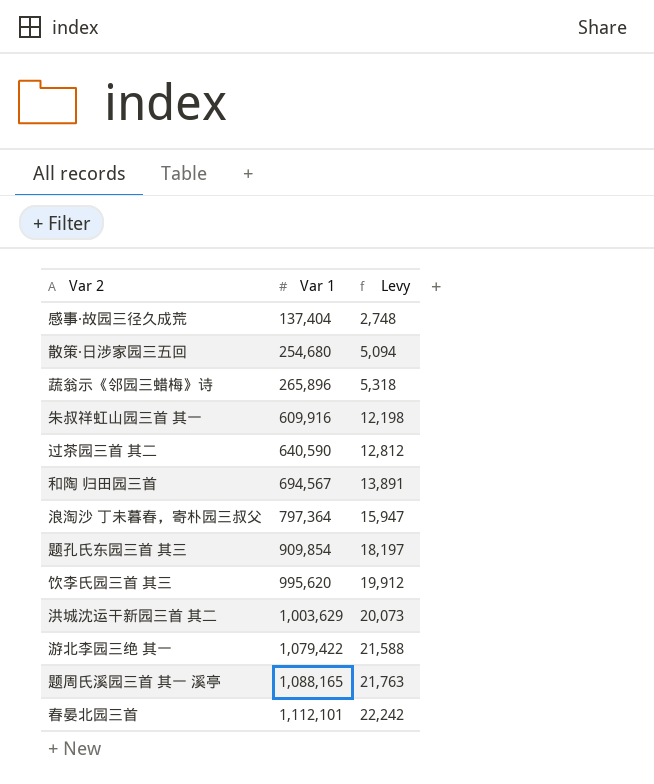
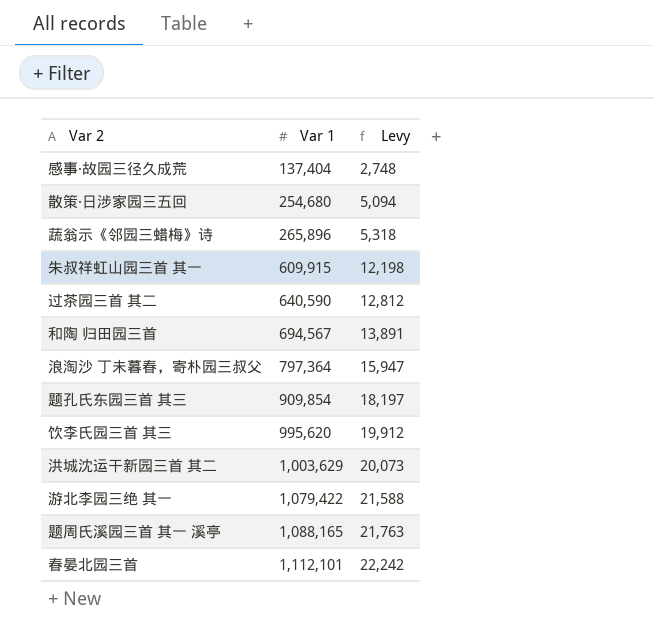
朱叔祥虹山园三首 其一 | Var 1: 609,916 -> 609,915

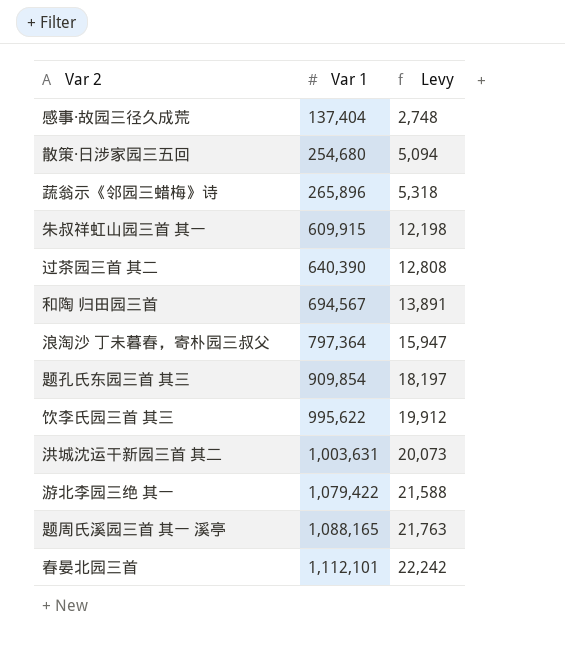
过茶园三首 其二 | Var 1: 640,590 -> 640,390
过茶园三首 其二 | Levy: 12,812 -> 12,808
饮李氏园三首 其三 | Var 1: 995,620 -> 995,622
洪城沈运干新园三首 其二 | Var 1: 1,003,629 -> 1,003,631

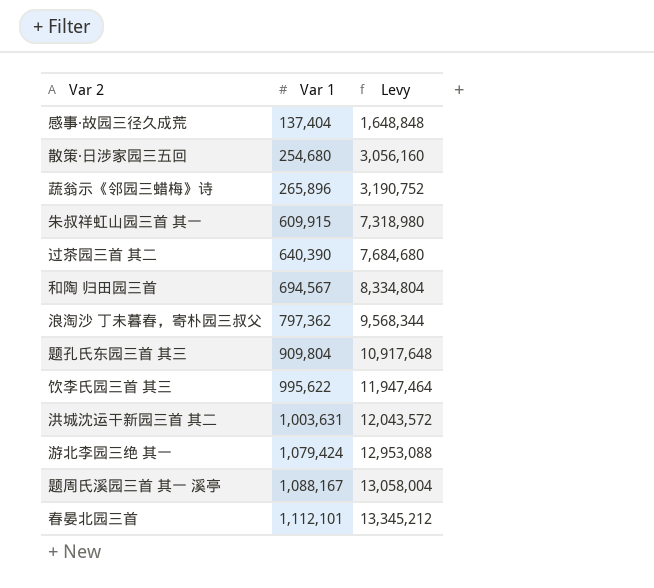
column Levy | formula: [Var 1] * 0.02 -> [Var 1] * 12
浪淘沙 丁未暮春，寄朴园三叔父 | Var 1: 797,364 -> 797,362
题孔氏东园三首 其三 | Var 1: 909,854 -> 909,804
游北李园三绝 其一 | Var 1: 1,079,422 -> 1,079,424
题周氏溪园三首 其一 溪亭 | Var 1: 1,088,165 -> 1,088,167

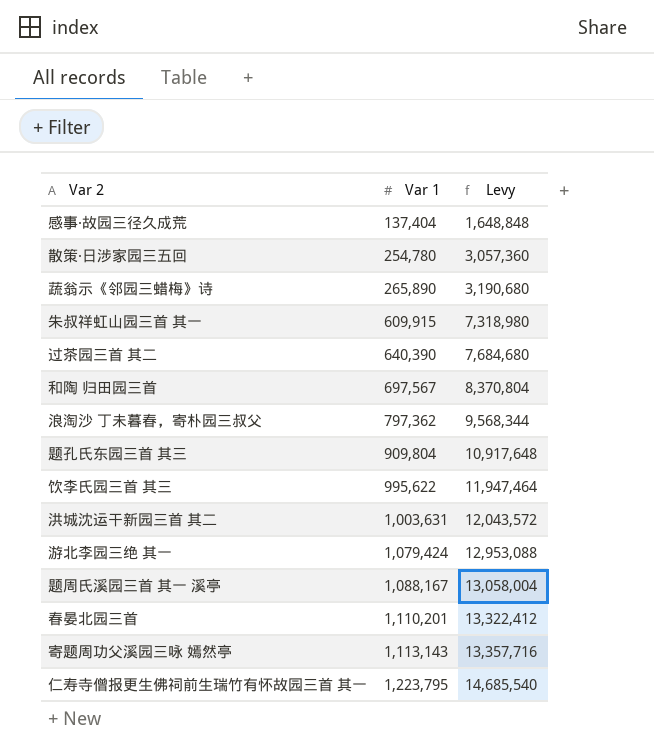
散策·日涉家园三五回 | Var 1: 254,680 -> 254,780
散策·日涉家园三五回 | Levy: 3,056,160 -> 3,057,360
蔬翁示《邻园三蜡梅》诗 | Var 1: 265,896 -> 265,890
蔬翁示《邻园三蜡梅》诗 | Levy: 3,190,752 -> 3,190,680
和陶 归田园三首 | Var 1: 694,567 -> 697,567
和陶 归田园三首 | Levy: 8,334,804 -> 8,370,804
春晏北园三首 | Var 1: 1,112,101 -> 1,110,201
春晏北园三首 | Levy: 13,345,212 -> 13,322,412
row 寄题周功父溪园三咏 嫣然亭: none -> 1,113,143 | 13,357,716
row 仁寿寺僧报更生佛祠前生瑞竹有怀故园三首 其一: none -> 1,223,795 | 14,685,540

